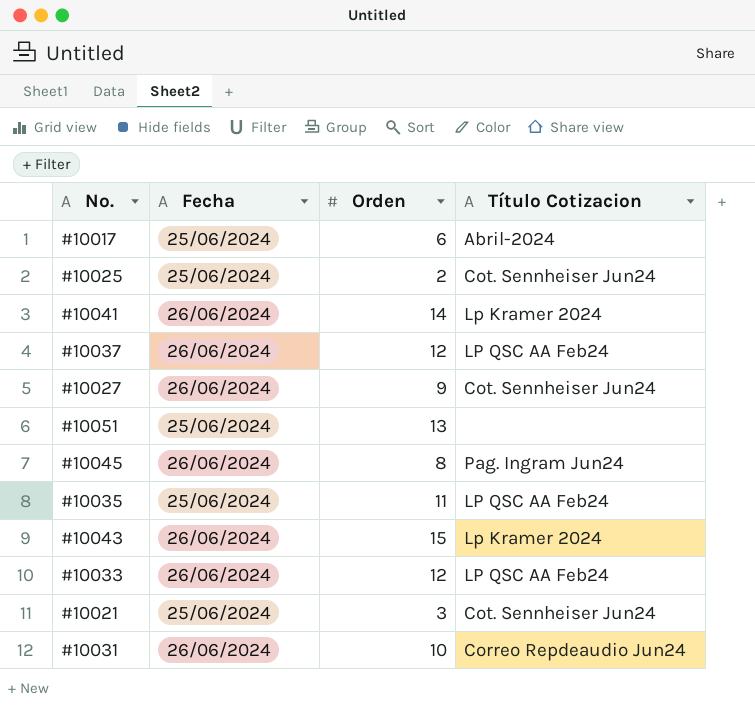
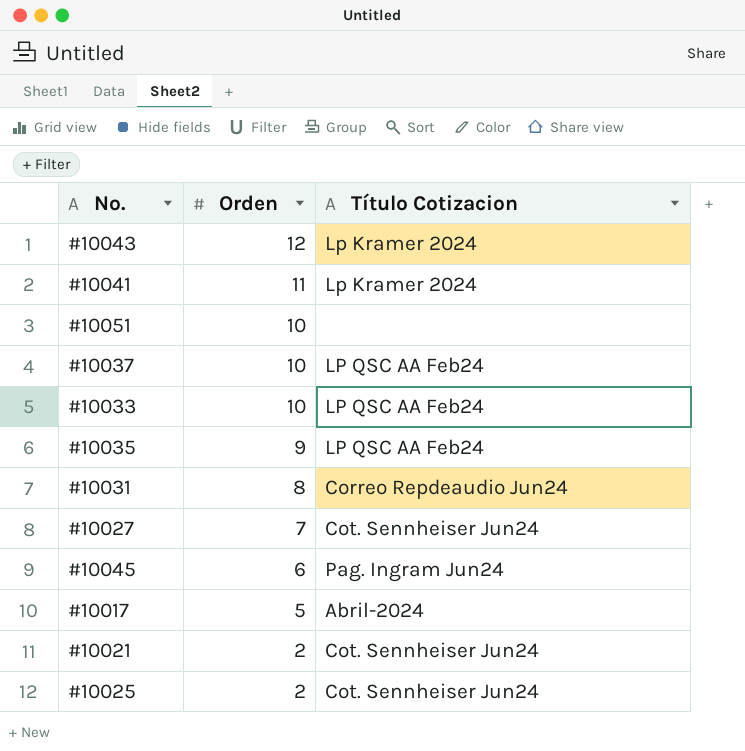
row order: none -> Orden descending
column Fecha | position: 2 -> none
#10043 | Orden: 15 -> 12
#10041 | Orden: 14 -> 11
#10051 | Orden: 13 -> 10
#10037 | Orden: 12 -> 10
#10033 | Orden: 12 -> 10
#10035 | Orden: 11 -> 9
#10031 | Orden: 10 -> 8
#10027 | Orden: 9 -> 7
#10045 | Orden: 8 -> 6
#10017 | Orden: 6 -> 5
#10021 | Orden: 3 -> 2

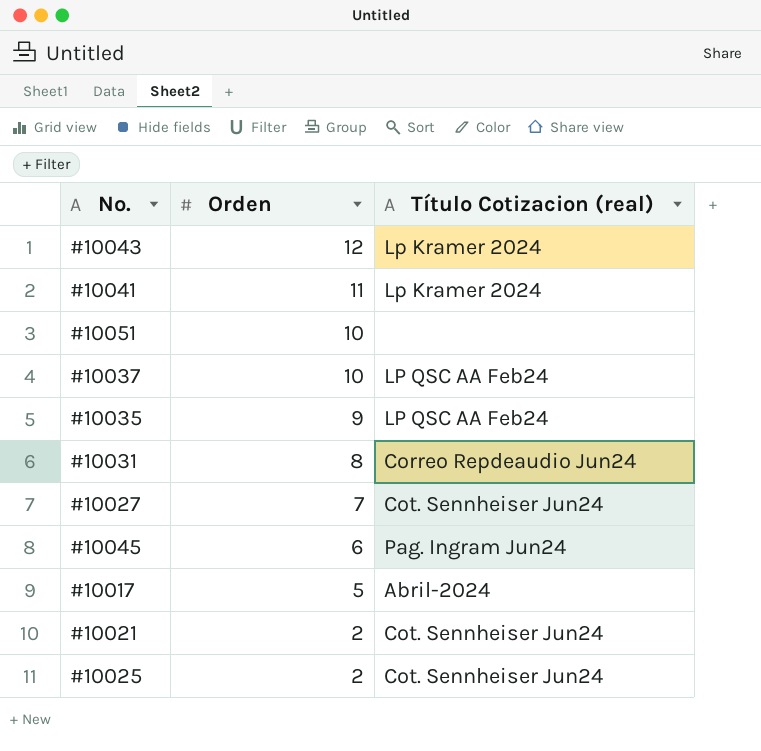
column name: Título Cotizacion -> Título Cotizacion (real)
row #10033: 10 | LP QSC AA Feb24 -> none

